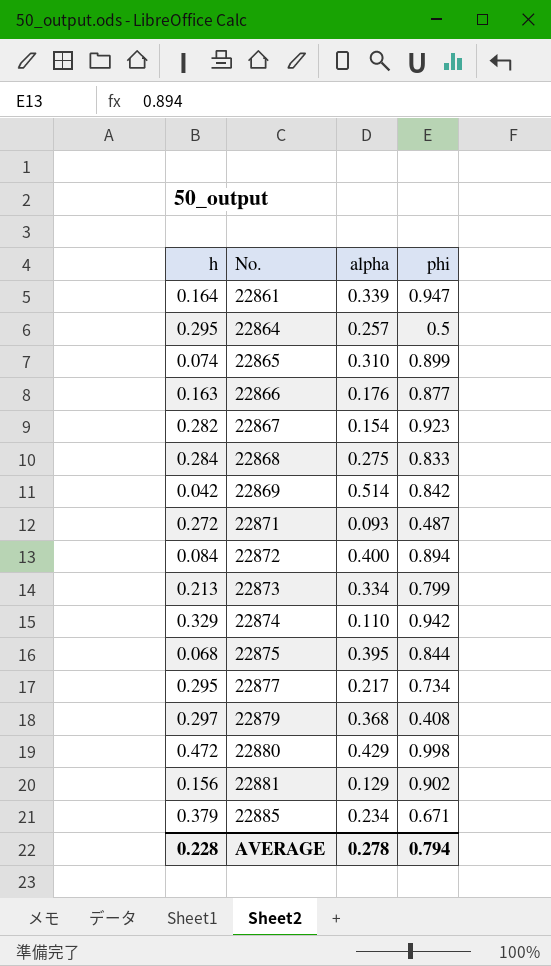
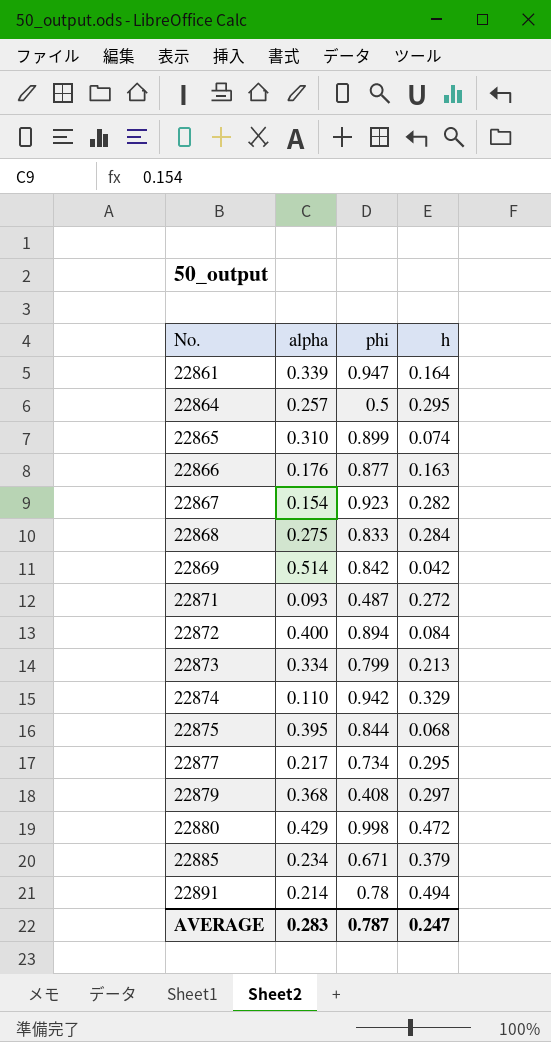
column h | position: 1 -> 4
row 22881: 0.156 | 0.129 | 0.902 -> none
row 22891: none -> 0.214 | 0.78 | 0.494
AVERAGE | alpha: 0.278 -> 0.283
AVERAGE | phi: 0.794 -> 0.787
AVERAGE | h: 0.228 -> 0.247

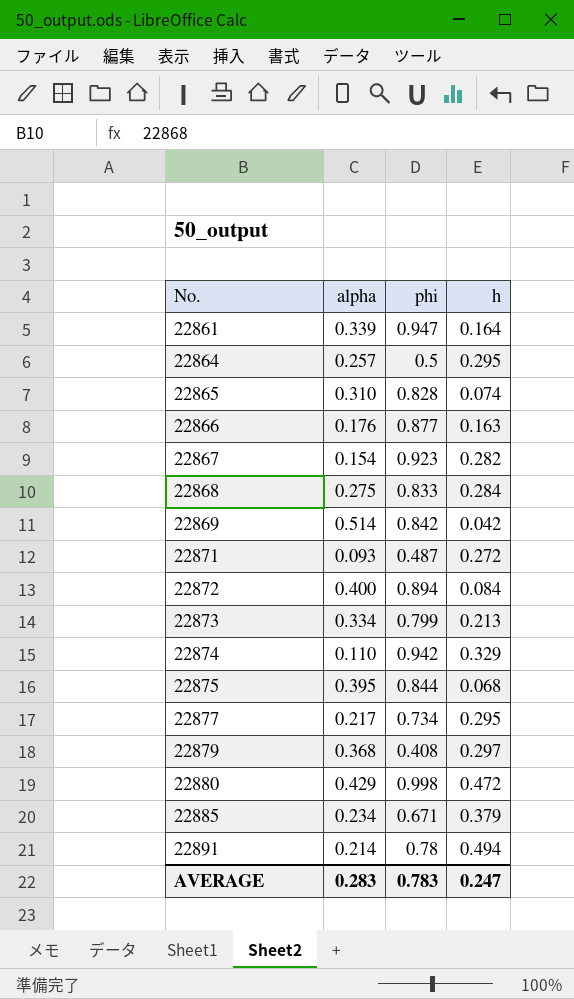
22865 | phi: 0.899 -> 0.828
AVERAGE | phi: 0.787 -> 0.783

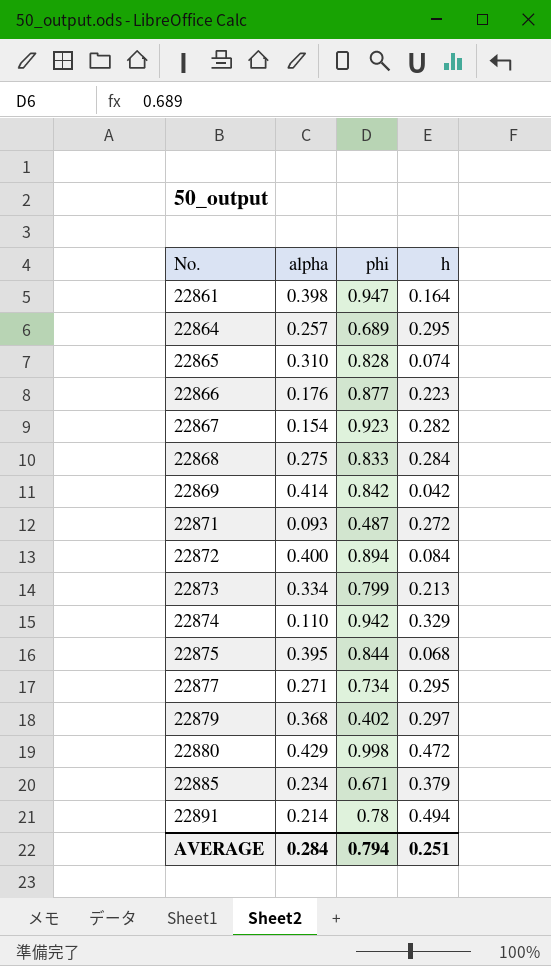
22861 | alpha: 0.339 -> 0.398
22864 | phi: 0.5 -> 0.689
22866 | h: 0.163 -> 0.223
22869 | alpha: 0.514 -> 0.414
22877 | alpha: 0.217 -> 0.271
22879 | phi: 0.408 -> 0.402
AVERAGE | alpha: 0.283 -> 0.284
AVERAGE | phi: 0.783 -> 0.794
AVERAGE | h: 0.247 -> 0.251

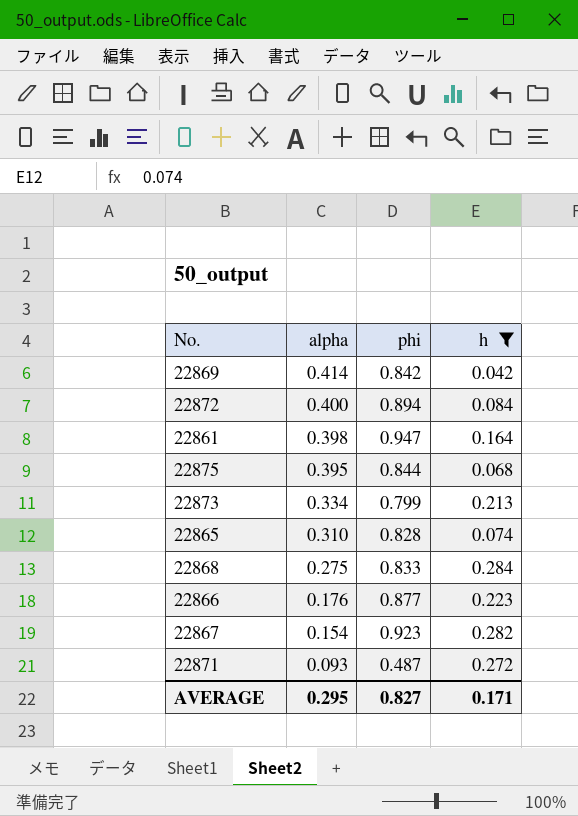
filter: none -> h <= 0.284
row order: No. ascending -> alpha descending
AVERAGE | alpha: 0.284 -> 0.295
AVERAGE | phi: 0.794 -> 0.827
AVERAGE | h: 0.251 -> 0.171

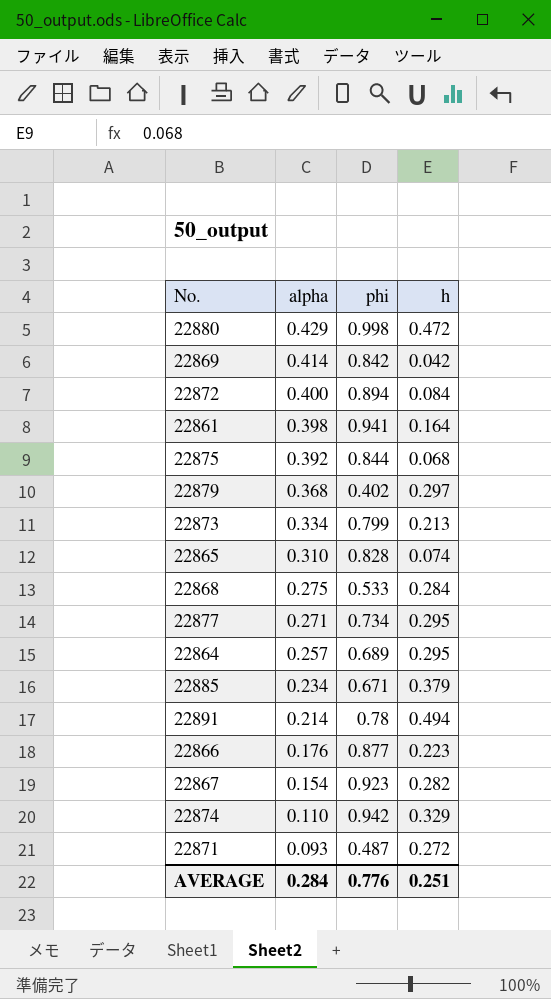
filter: h <= 0.284 -> none
22861 | phi: 0.947 -> 0.941
22875 | alpha: 0.395 -> 0.392
22868 | phi: 0.833 -> 0.533
AVERAGE | alpha: 0.295 -> 0.284
AVERAGE | phi: 0.827 -> 0.776
AVERAGE | h: 0.171 -> 0.251

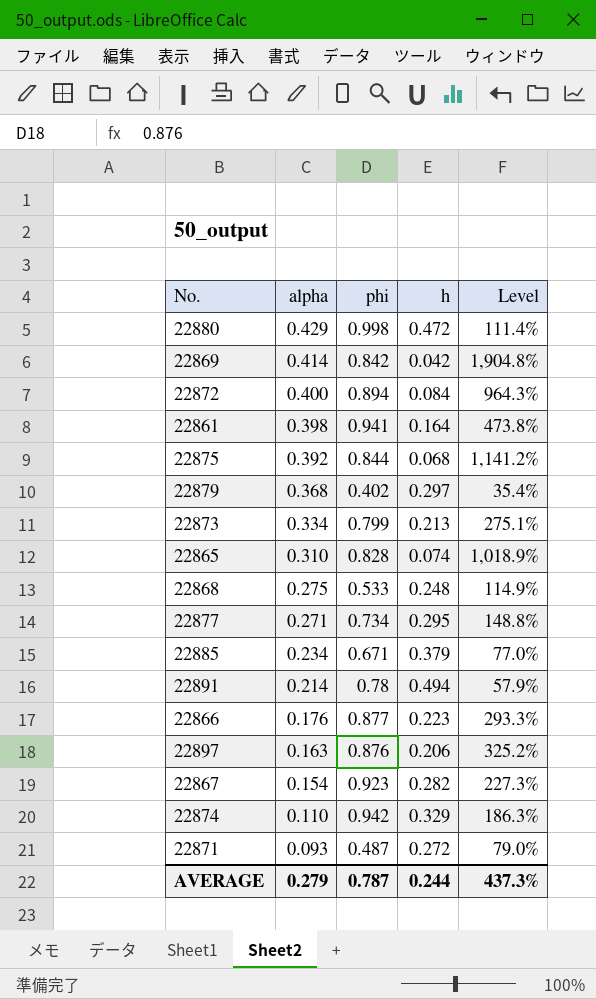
column Level | formula: none -> ([phi] - [h]) / [h]
row 22864: 0.257 | 0.689 | 0.295 -> none
22868 | h: 0.284 -> 0.248
row 22897: none -> 0.163 | 0.876 | 0.206 | 325.2%
AVERAGE | alpha: 0.284 -> 0.279
AVERAGE | phi: 0.776 -> 0.787
AVERAGE | h: 0.251 -> 0.244

